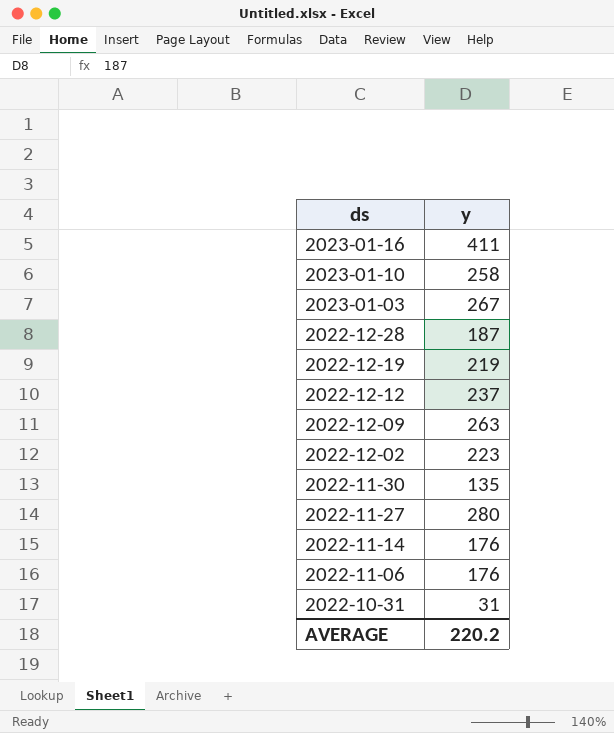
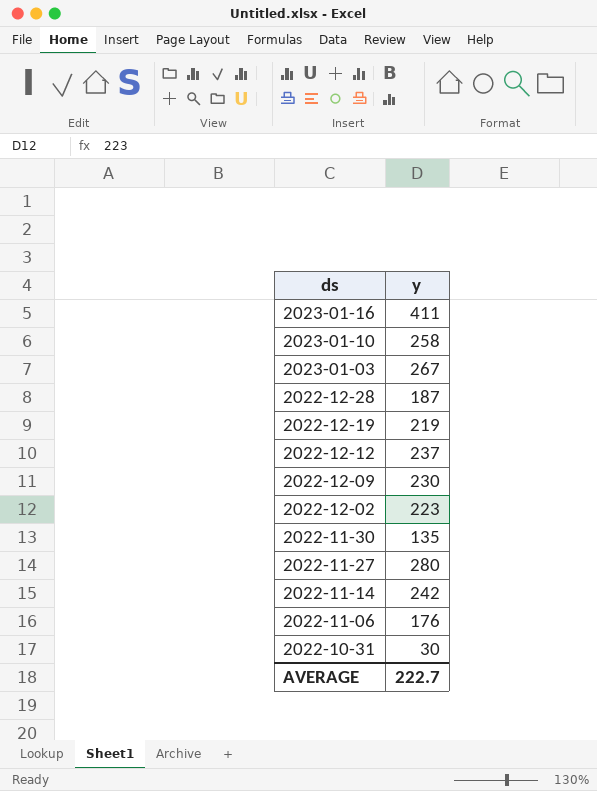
2022-12-09 | y: 263 -> 230
2022-11-14 | y: 176 -> 242
2022-10-31 | y: 31 -> 30
AVERAGE | y: 220.2 -> 222.7

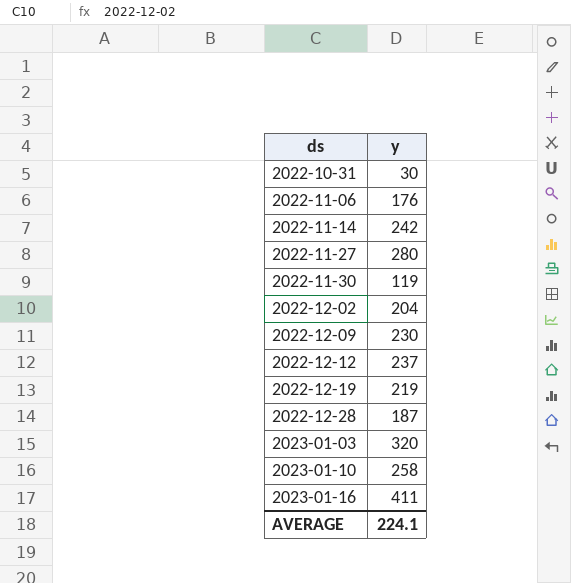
row order: ds descending -> ds ascending
2022-11-30 | y: 135 -> 119
2022-12-02 | y: 223 -> 204
2023-01-03 | y: 267 -> 320
AVERAGE | y: 222.7 -> 224.1

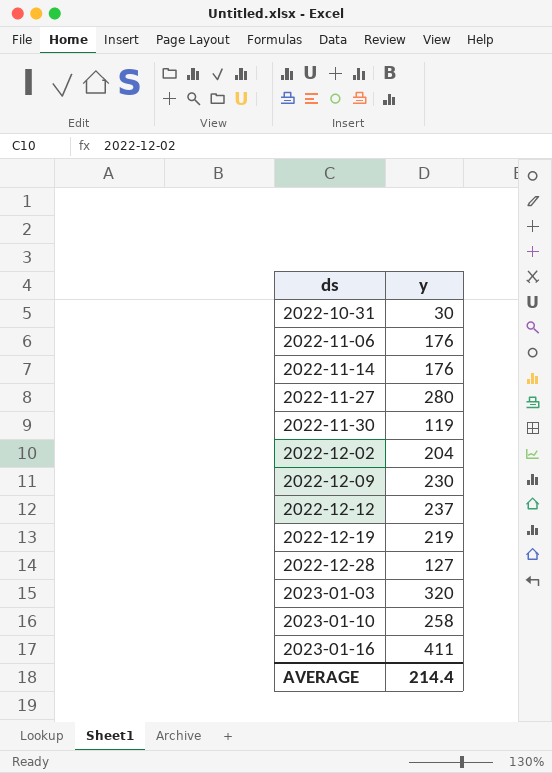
2022-11-14 | y: 242 -> 176
2022-12-28 | y: 187 -> 127
AVERAGE | y: 224.1 -> 214.4

